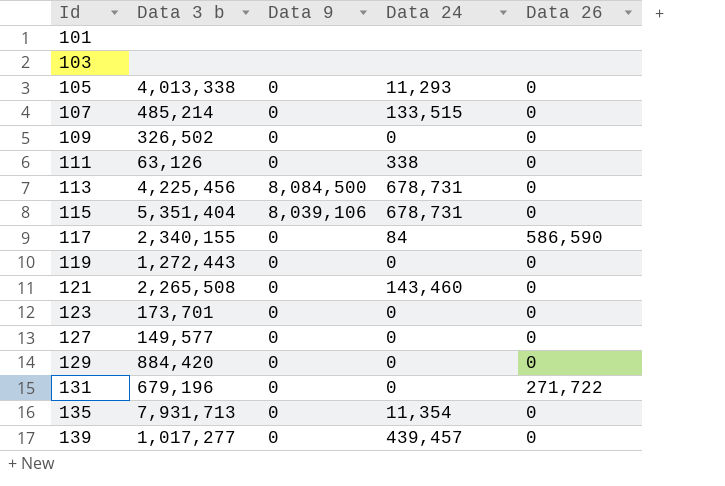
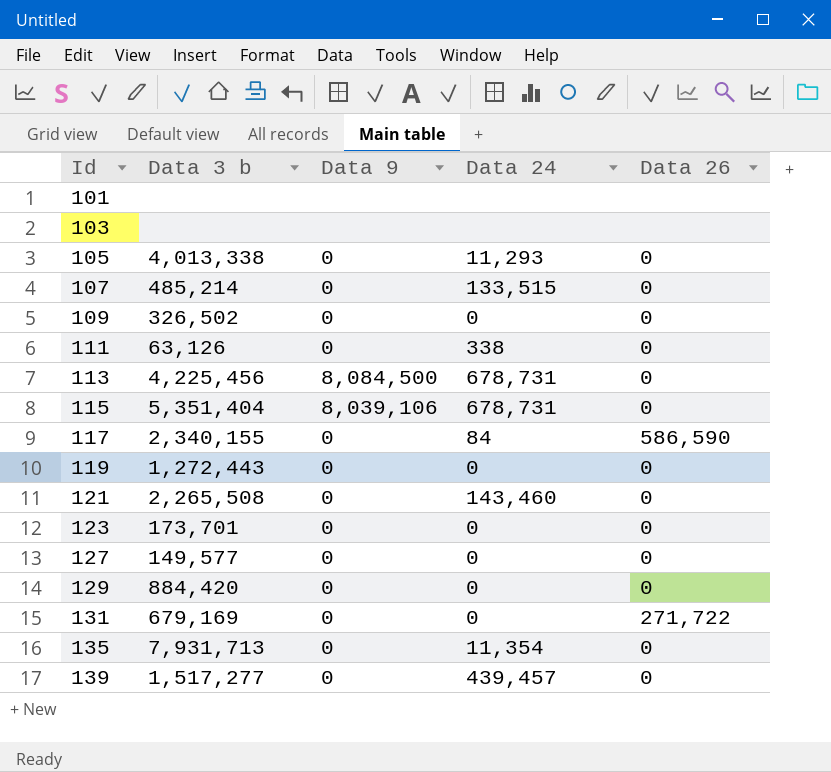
131 | Data 3 b: 679,196 -> 679,169
139 | Data 3 b: 1,017,277 -> 1,517,277

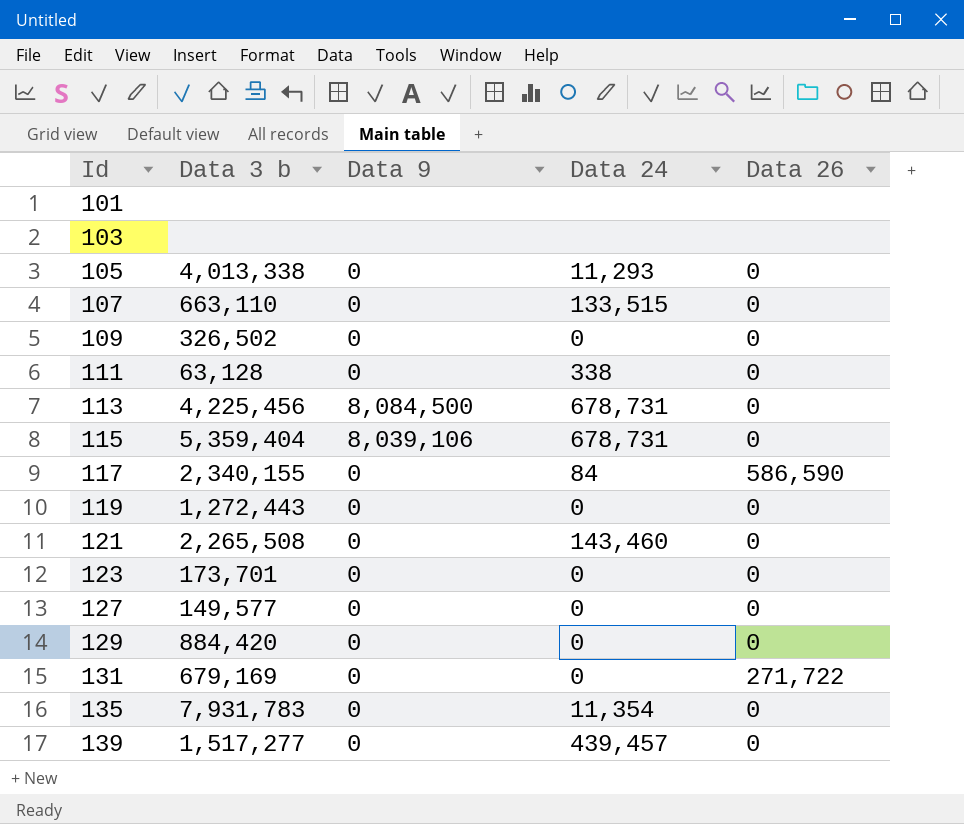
107 | Data 3 b: 485,214 -> 663,110
111 | Data 3 b: 63,126 -> 63,128
115 | Data 3 b: 5,351,404 -> 5,359,404
135 | Data 3 b: 7,931,713 -> 7,931,783

